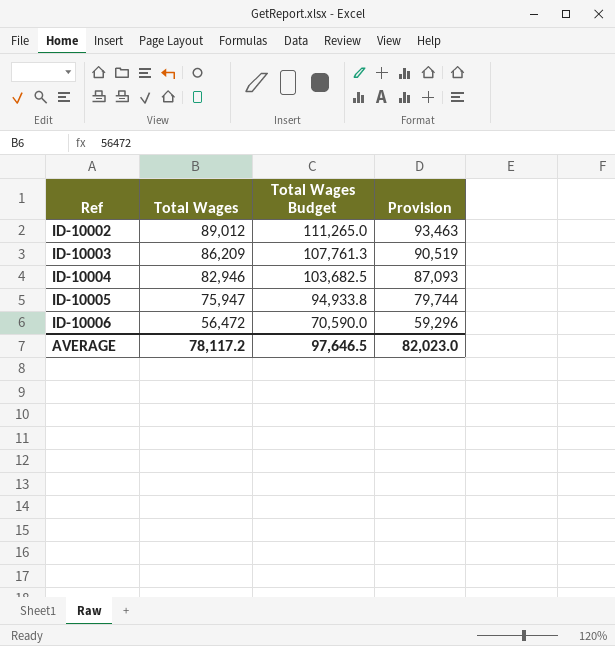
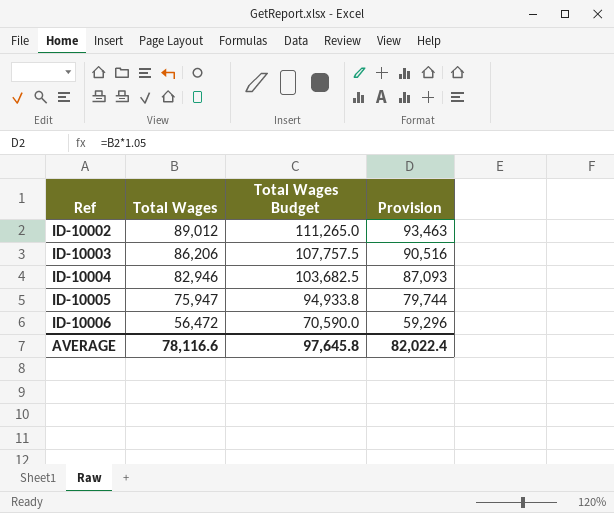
ID-10003 | Total Wages: 86,209 -> 86,206
ID-10003 | Total Wages Budget: 107,761.3 -> 107,757.5
ID-10003 | Provision: 90,519 -> 90,516
AVERAGE | Total Wages: 78,117.2 -> 78,116.6
AVERAGE | Total Wages Budget: 97,646.5 -> 97,645.8
AVERAGE | Provision: 82,023.0 -> 82,022.4

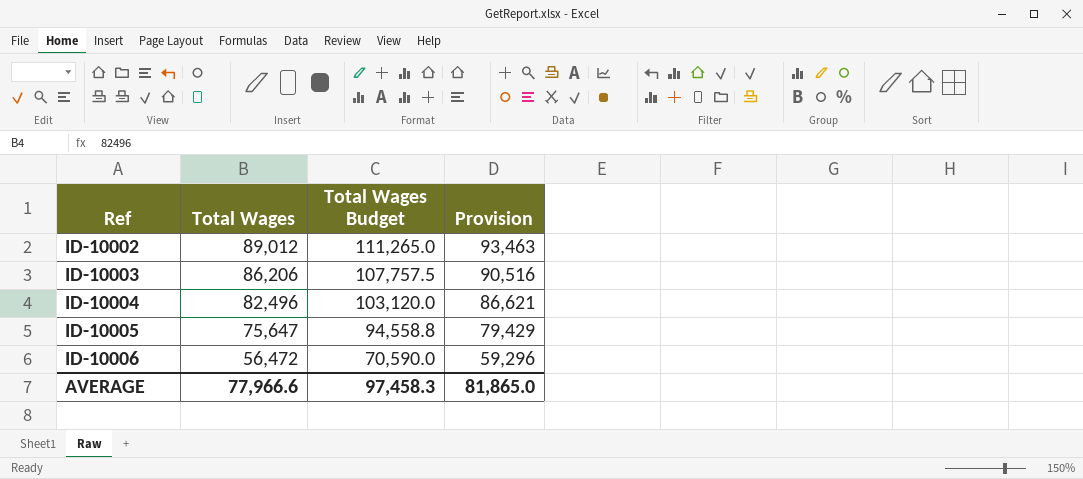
ID-10004 | Total Wages: 82,946 -> 82,496
ID-10004 | Total Wages Budget: 103,682.5 -> 103,120.0
ID-10004 | Provision: 87,093 -> 86,621
ID-10005 | Total Wages: 75,947 -> 75,647
ID-10005 | Total Wages Budget: 94,933.8 -> 94,558.8
ID-10005 | Provision: 79,744 -> 79,429
AVERAGE | Total Wages: 78,116.6 -> 77,966.6
AVERAGE | Total Wages Budget: 97,645.8 -> 97,458.3
AVERAGE | Provision: 82,022.4 -> 81,865.0

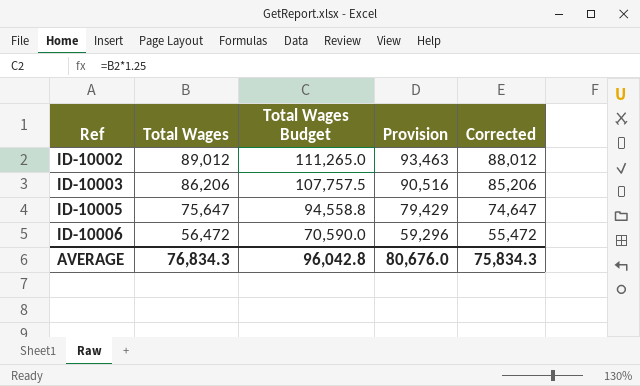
column Corrected | formula: none -> [Total Wages] - 1000
row ID-10004: 82,496 | 103,120.0 | 86,621 -> none
AVERAGE | Total Wages: 77,966.6 -> 76,834.3
AVERAGE | Total Wages Budget: 97,458.3 -> 96,042.8
AVERAGE | Provision: 81,865.0 -> 80,676.0

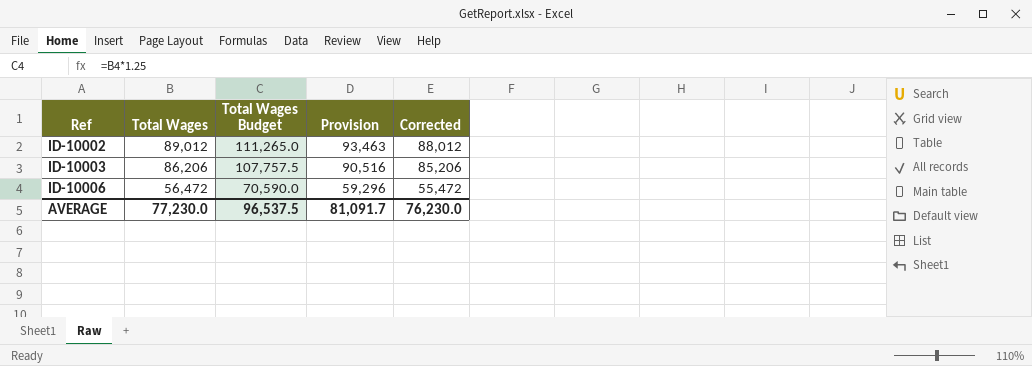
row ID-10005: 75,647 | 94,558.8 | 79,429 | 74,647 -> none
AVERAGE | Total Wages: 76,834.3 -> 77,230.0
AVERAGE | Total Wages Budget: 96,042.8 -> 96,537.5
AVERAGE | Provision: 80,676.0 -> 81,091.7
AVERAGE | Corrected: 75,834.3 -> 76,230.0

